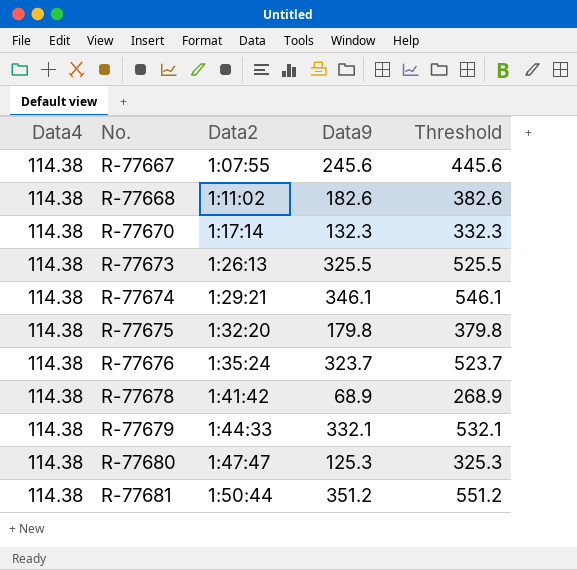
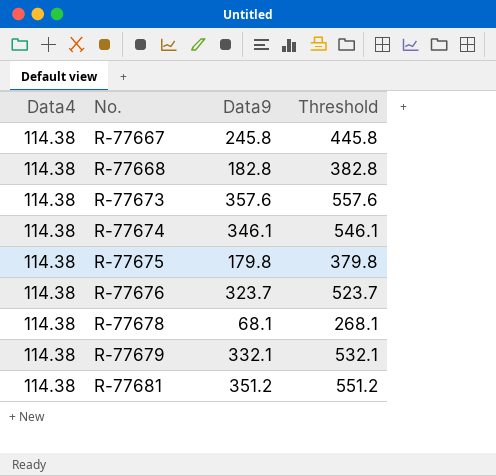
column Data2 | position: 3 -> none
row R-77670: 114.38 | 1:17:14 | 132.3 | 332.3 -> none
row R-77680: 114.38 | 1:47:47 | 125.3 | 325.3 -> none
R-77667 | Data9: 245.6 -> 245.8
R-77667 | Threshold: 445.6 -> 445.8
R-77668 | Data9: 182.6 -> 182.8
R-77668 | Threshold: 382.6 -> 382.8
R-77673 | Data9: 325.5 -> 357.6
R-77673 | Threshold: 525.5 -> 557.6
R-77678 | Data9: 68.9 -> 68.1
R-77678 | Threshold: 268.9 -> 268.1

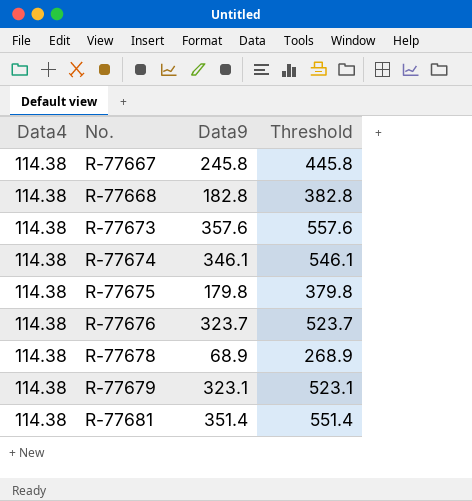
R-77678 | Data9: 68.1 -> 68.9
R-77678 | Threshold: 268.1 -> 268.9
R-77679 | Data9: 332.1 -> 323.1
R-77679 | Threshold: 532.1 -> 523.1
R-77681 | Data9: 351.2 -> 351.4
R-77681 | Threshold: 551.2 -> 551.4

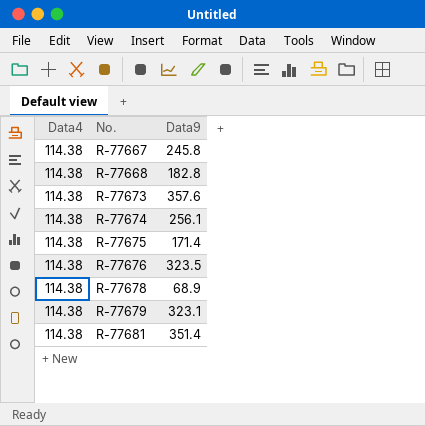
column Threshold | formula: [Data9] + 200 -> none
R-77674 | Data9: 346.1 -> 256.1
R-77675 | Data9: 179.8 -> 171.4
R-77676 | Data9: 323.7 -> 323.5

